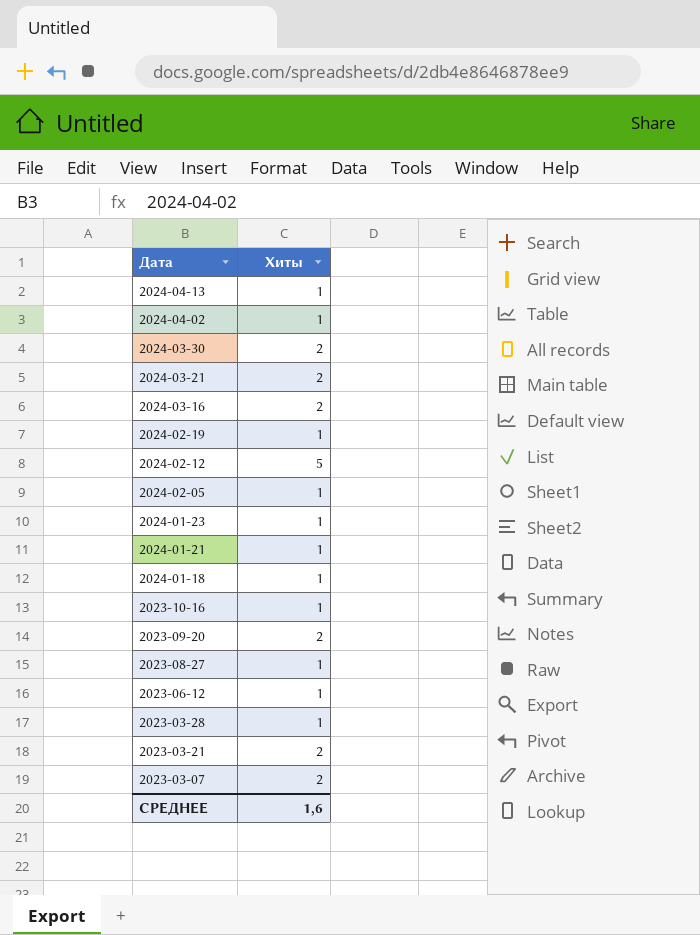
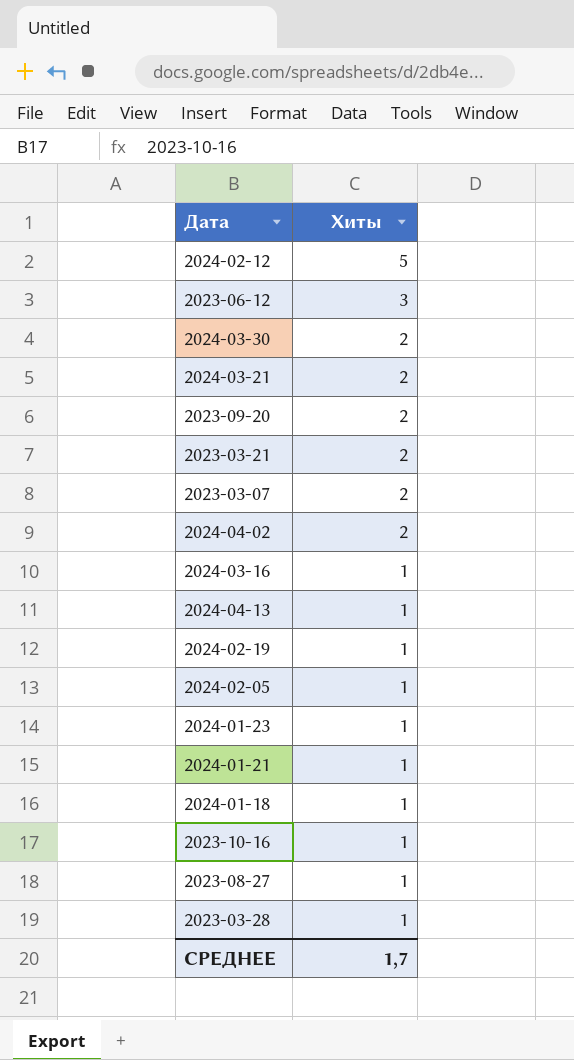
row order: Дата descending -> Хиты descending
2023-06-12 | Хиты: 1 -> 3
2024-04-02 | Хиты: 1 -> 2
2024-03-16 | Хиты: 2 -> 1
СРЕДНЕЕ | Хиты: 1,6 -> 1,7

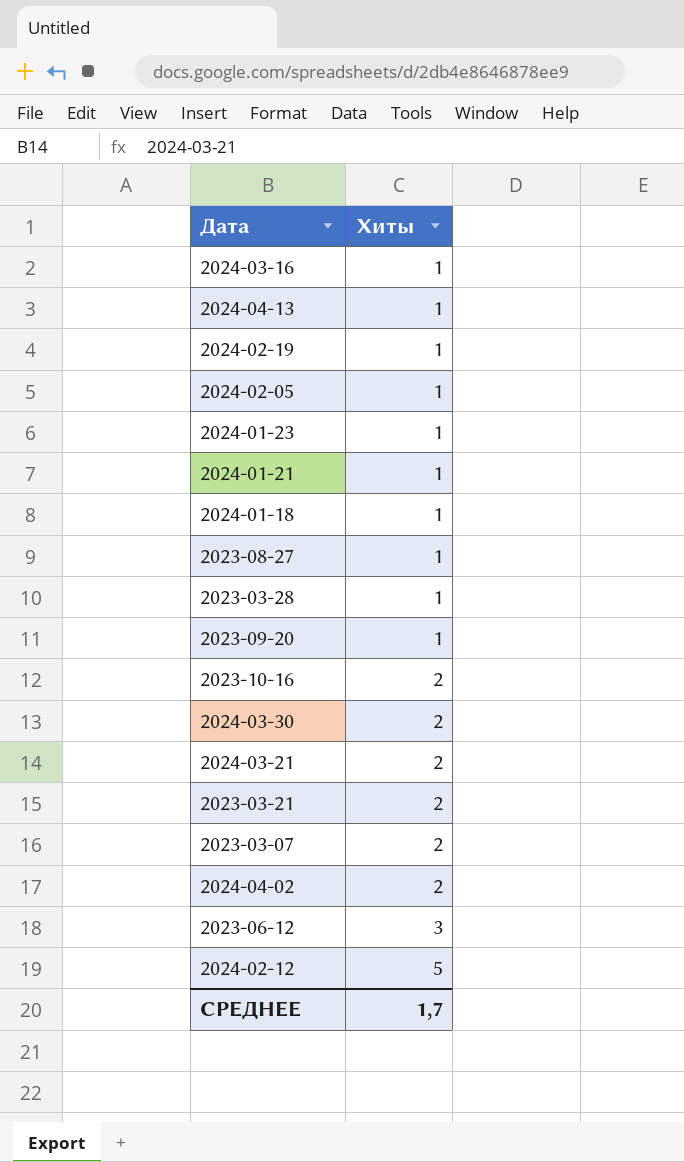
row order: Хиты descending -> Хиты ascending
2023-09-20 | Хиты: 2 -> 1
2023-10-16 | Хиты: 1 -> 2

